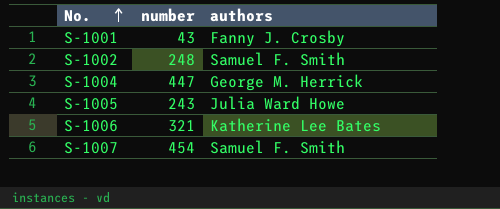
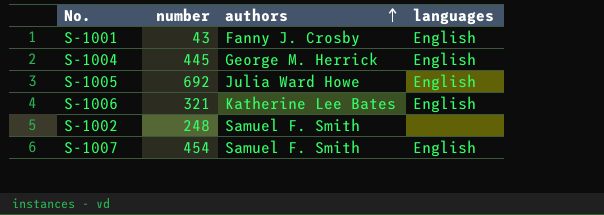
row order: No. ascending -> authors ascending
column languages | position: none -> 4
S-1004 | number: 447 -> 445
S-1005 | number: 243 -> 692

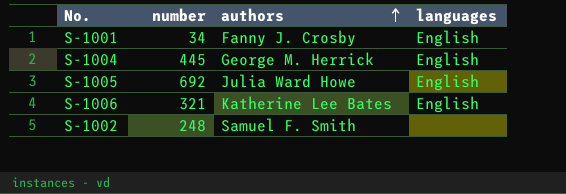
row S-1007: 454 | Samuel F. Smith | English -> none
S-1001 | number: 43 -> 34

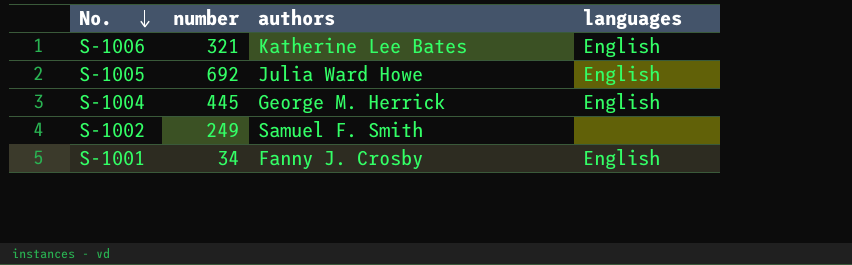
row order: authors ascending -> No. descending
S-1002 | number: 248 -> 249

